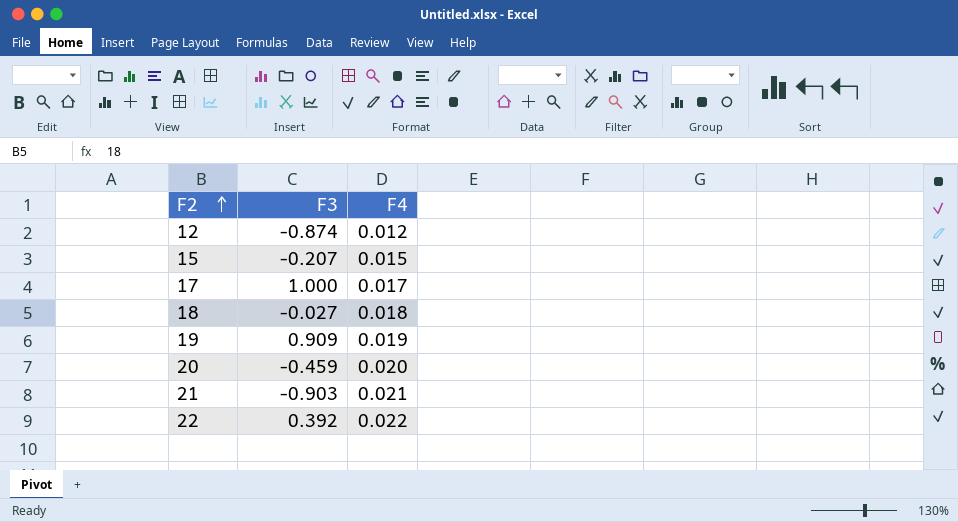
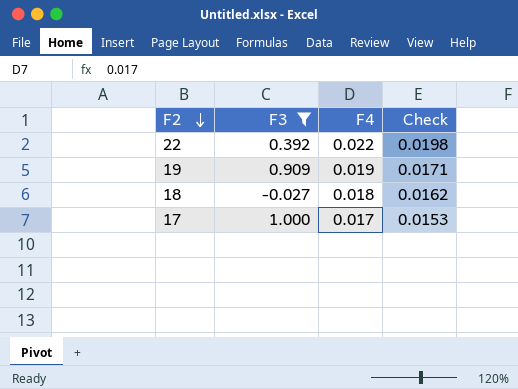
filter: none -> F3 >= -0.027
row order: F2 ascending -> F2 descending
column Check | formula: none -> [F4] * 0.9

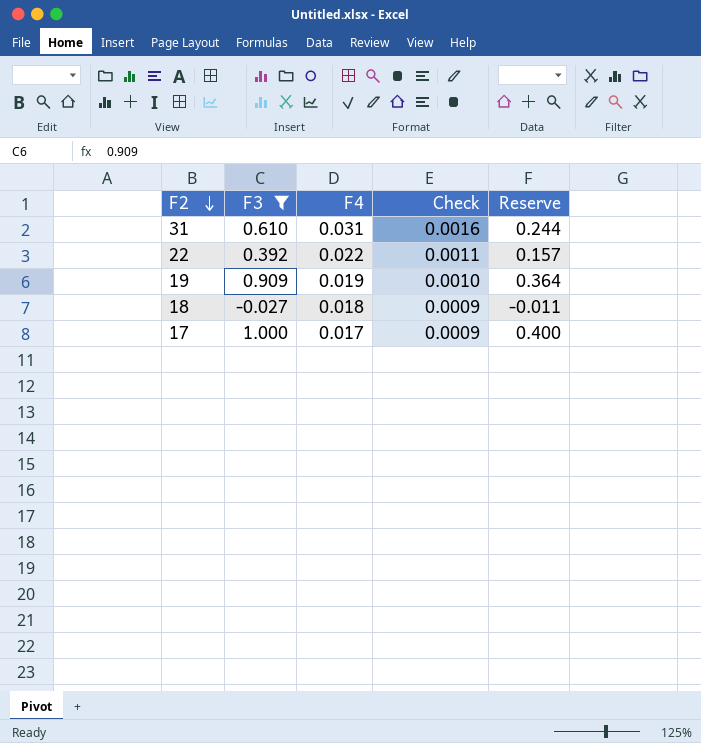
column Check | formula: [F4] * 0.9 -> [F4] * 0.05
column Reserve | formula: none -> [F3] * 0.4
row 31: none -> 0.610 | 0.031 | 0.0016 | 0.244

